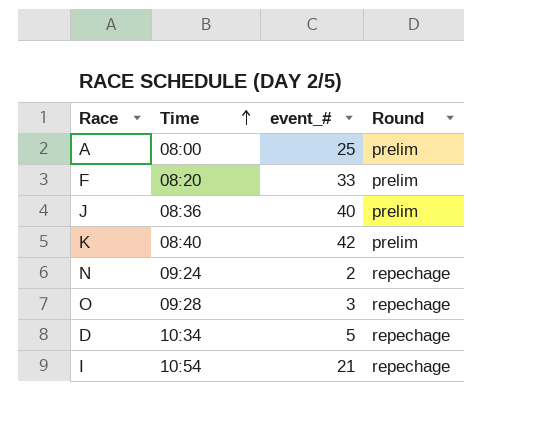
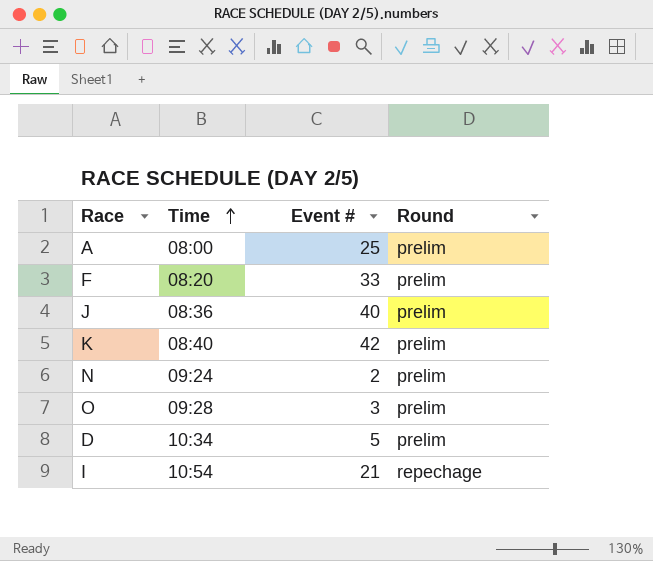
column name: event_# -> Event #
N | Round: repechage -> prelim
O | Round: repechage -> prelim
D | Round: repechage -> prelim

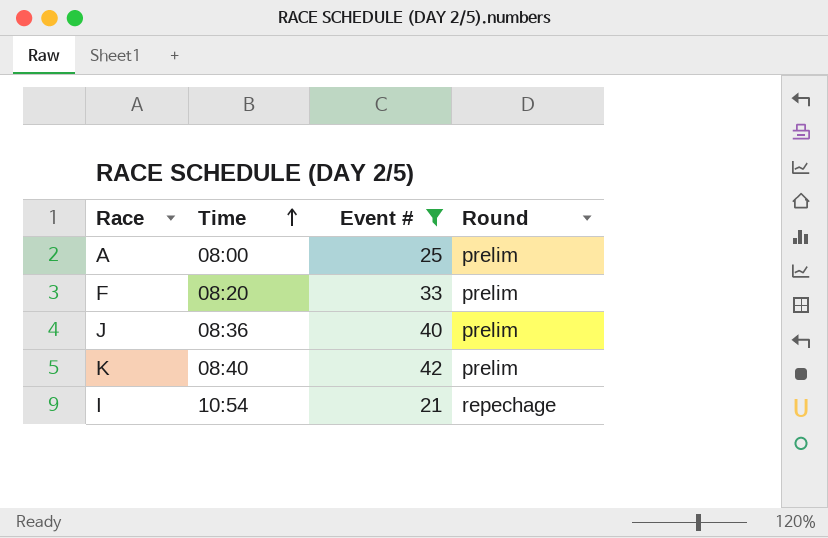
filter: none -> Event # >= 21

